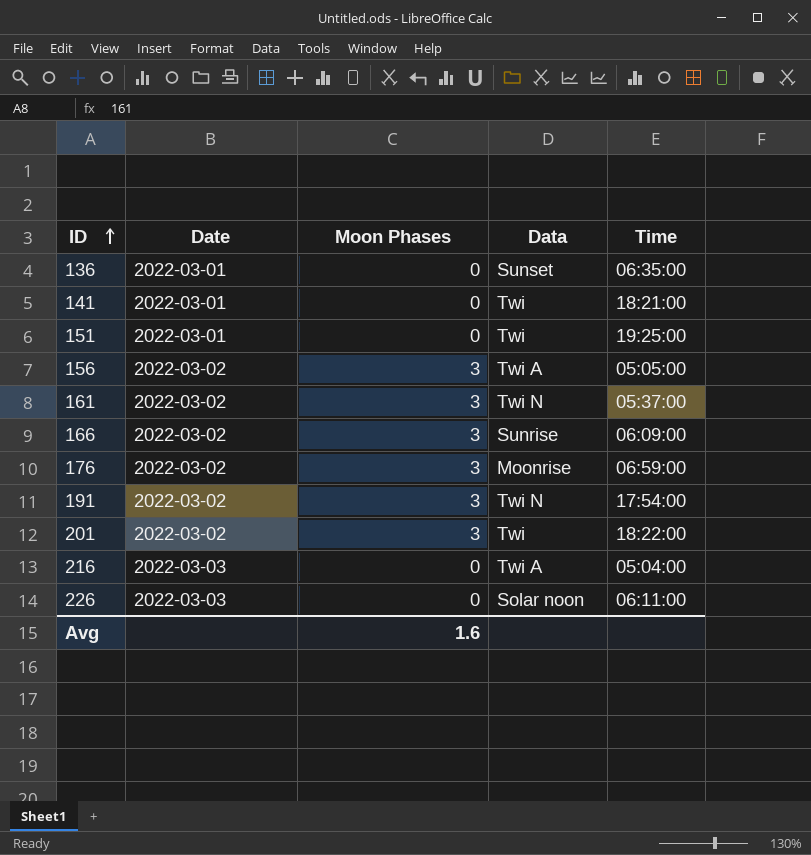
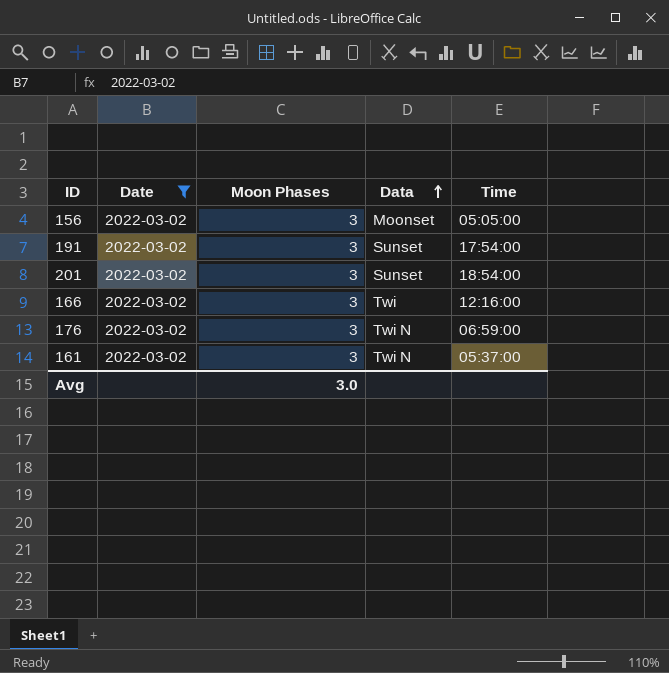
filter: none -> Date = 2022-03-02
row order: ID ascending -> Data ascending
156 | Data: Twi A -> Moonset
191 | Data: Twi N -> Sunset
201 | Data: Twi -> Sunset
201 | Time: 18:22:00 -> 18:54:00
166 | Data: Sunrise -> Twi
166 | Time: 06:09:00 -> 12:16:00
176 | Data: Moonrise -> Twi N
Avg | Moon Phases: 1.6 -> 3.0

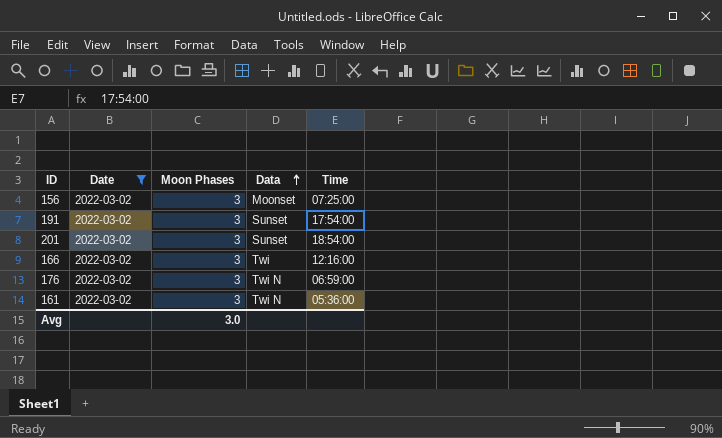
156 | Time: 05:05:00 -> 07:25:00
161 | Time: 05:37:00 -> 05:36:00

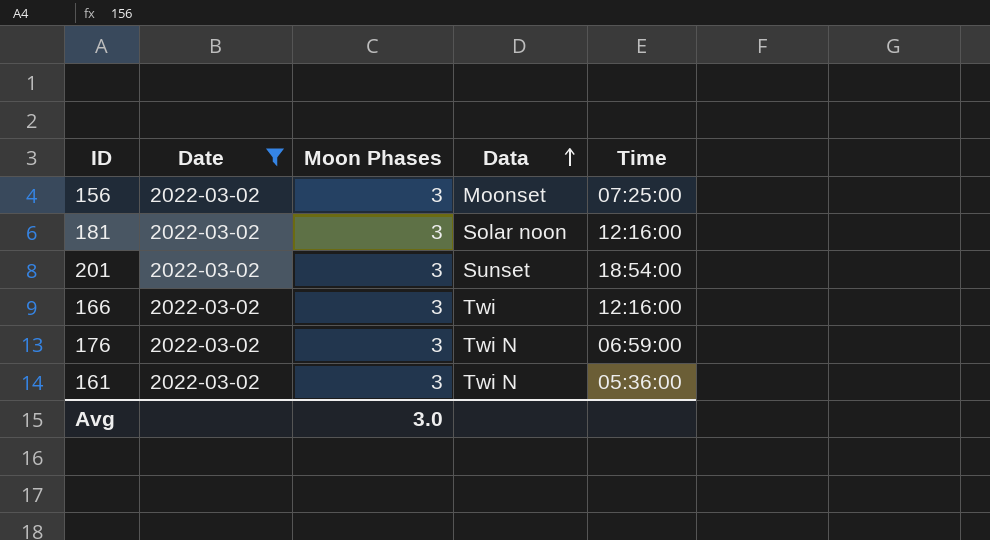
row 191: 2022-03-02 | 3 | Sunset | 17:54:00 -> none
row 181: none -> 2022-03-02 | 3 | Solar noon | 12:16:00

